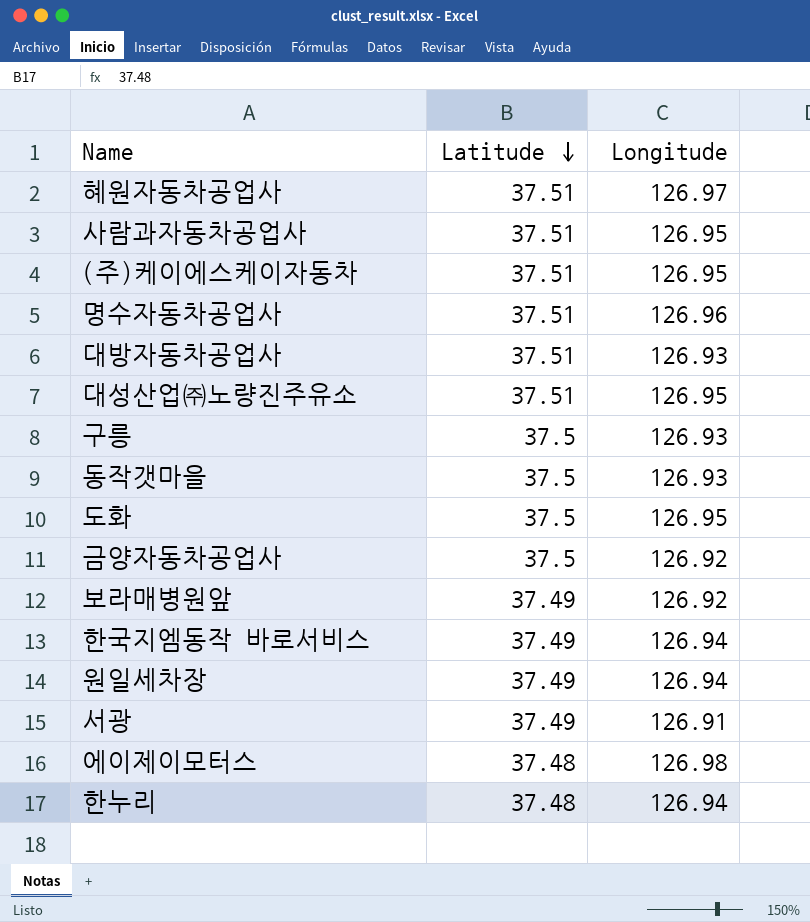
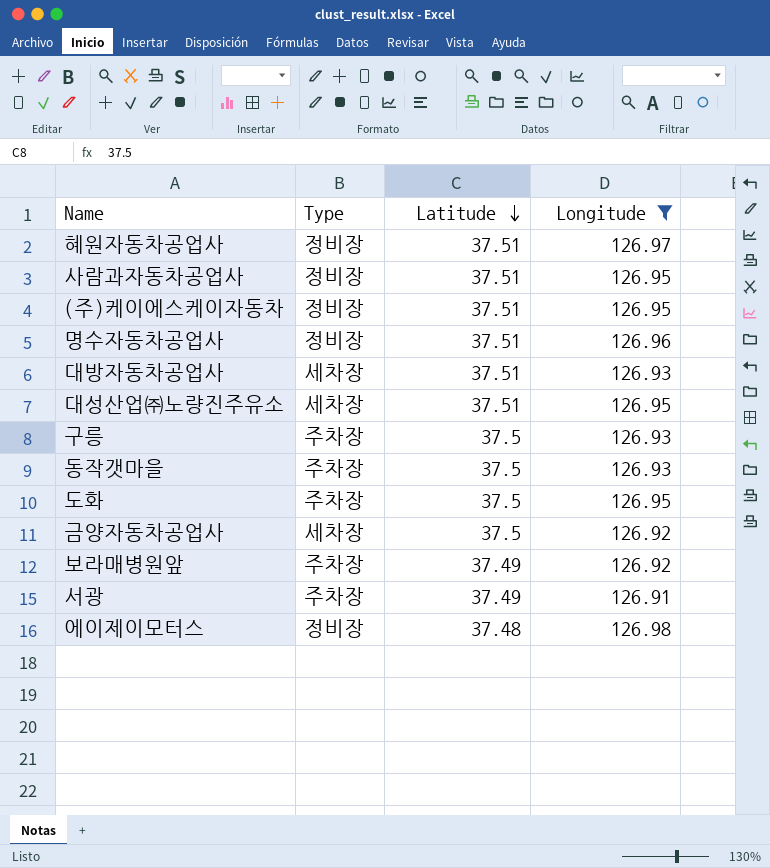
filter: none -> Longitude != 126.94
column Type | position: none -> 2

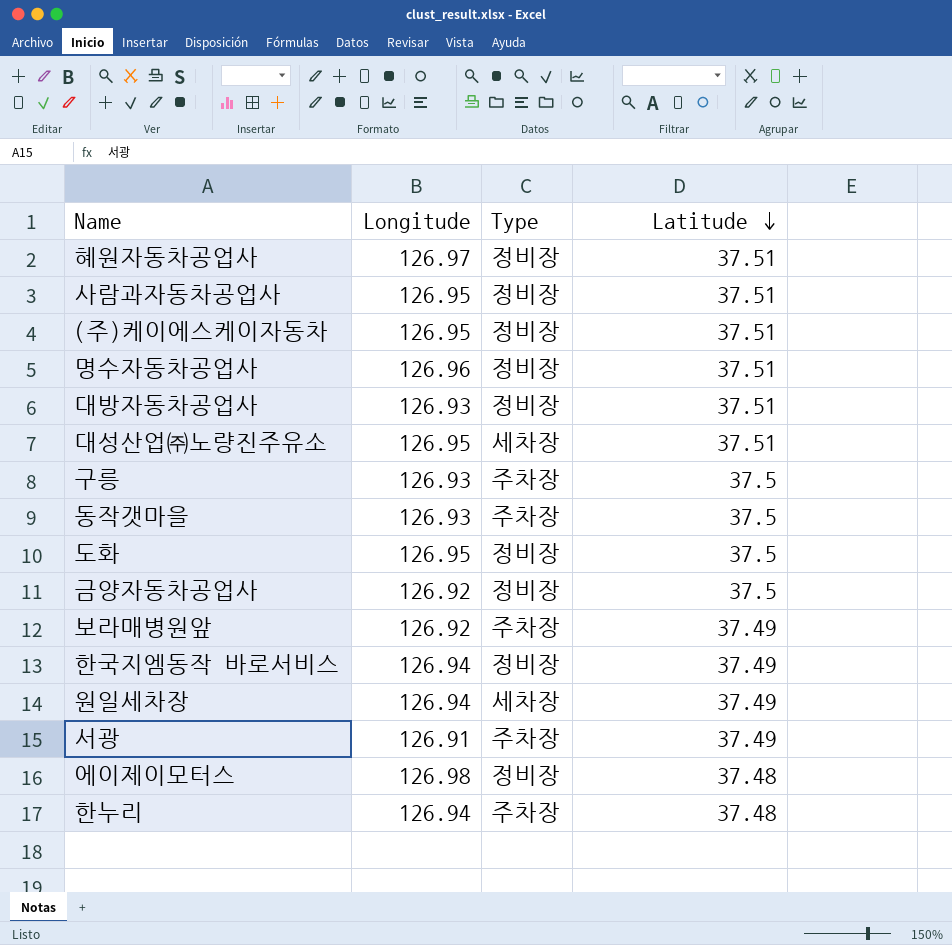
filter: Longitude != 126.94 -> none
column Longitude | position: 4 -> 2
대방자동차공업사 | Type: 세차장 -> 정비장
도화 | Type: 주차장 -> 정비장
금양자동차공업사 | Type: 세차장 -> 정비장

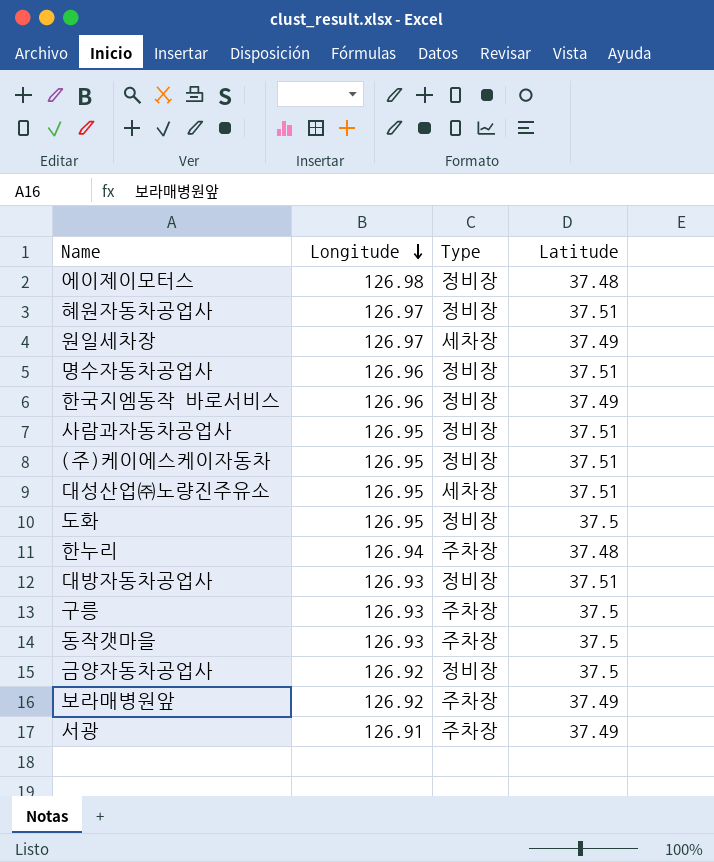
row order: Latitude descending -> Longitude descending
원일세차장 | Longitude: 126.94 -> 126.97
한국지엠동작 바로서비스 | Longitude: 126.94 -> 126.96

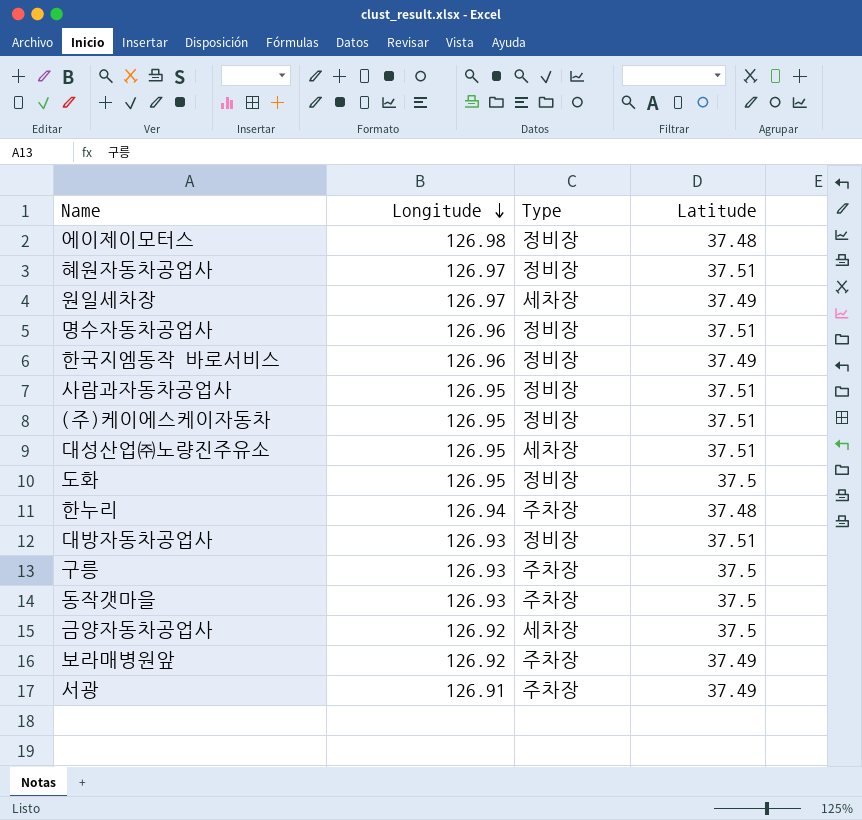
금양자동차공업사 | Type: 정비장 -> 세차장

